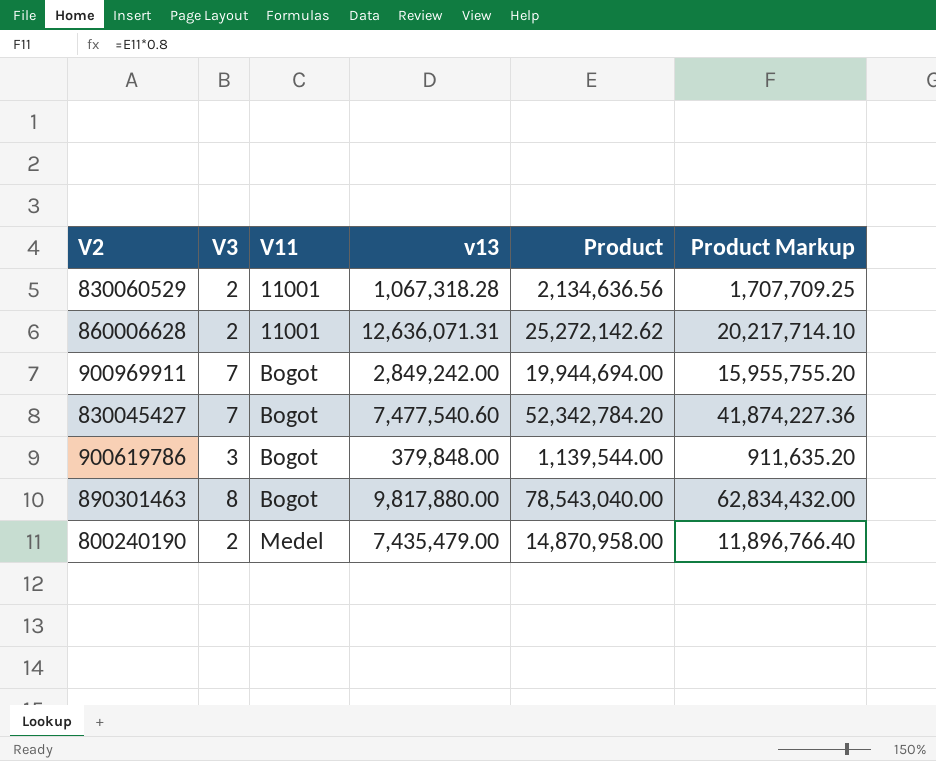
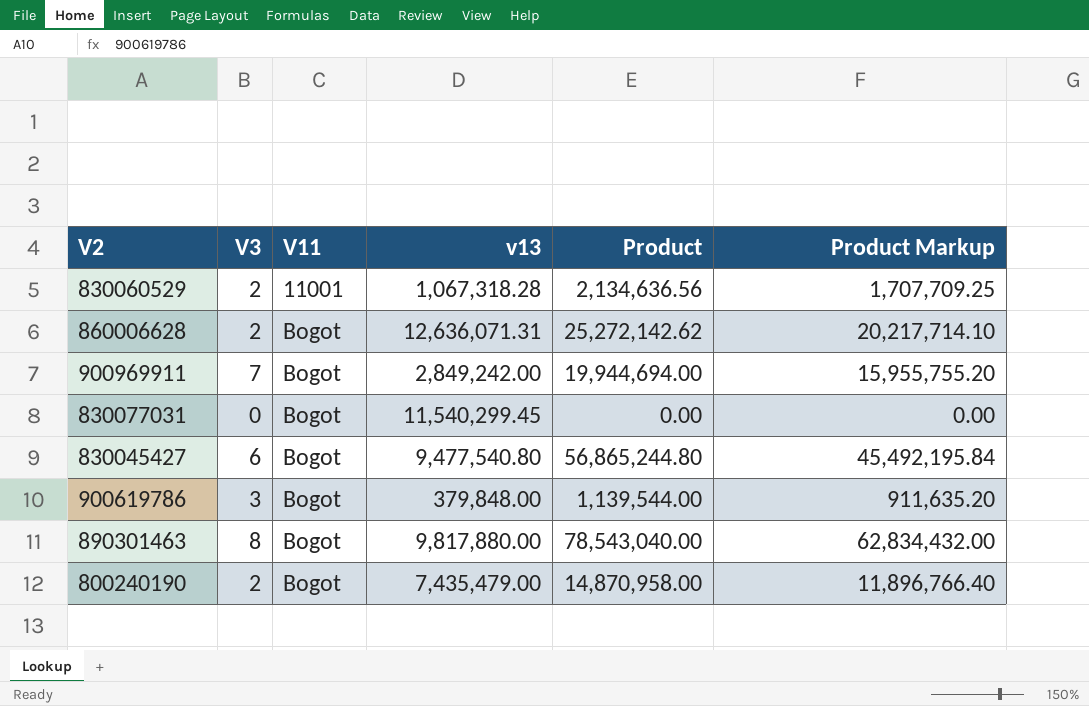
860006628 | V11: 11001 -> Bogot
row 830077031: none -> 0 | Bogot | 11,540,299.45 | 0.00 | 0.00
830045427 | V3: 7 -> 6
830045427 | v13: 7,477,540.60 -> 9,477,540.80
830045427 | Product: 52,342,784.20 -> 56,865,244.80
830045427 | Product Markup: 41,874,227.36 -> 45,492,195.84
800240190 | V11: Medel -> Bogot

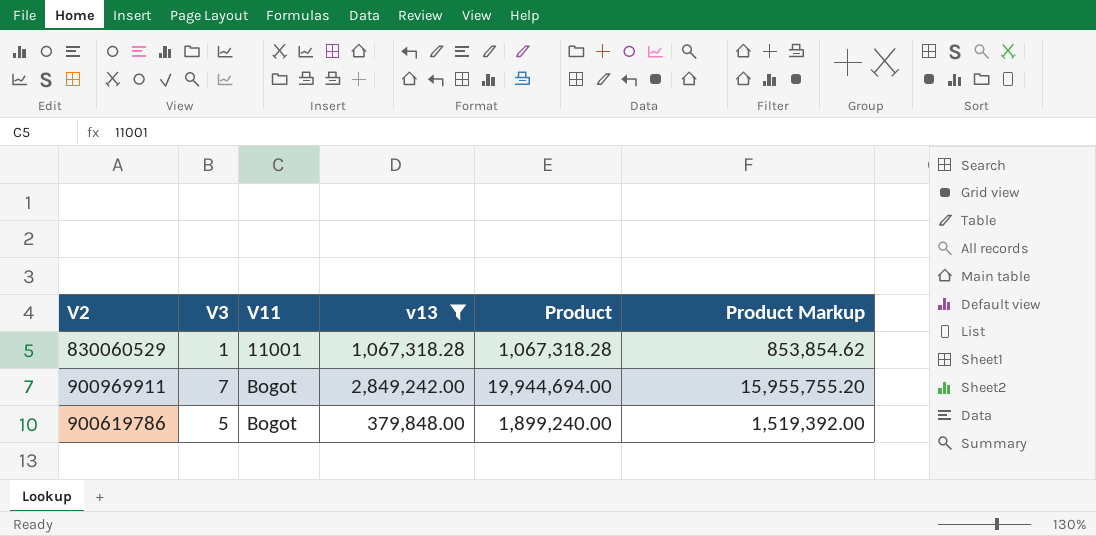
filter: none -> v13 <= 2,849,242.00
830060529 | V3: 2 -> 1
830060529 | Product: 2,134,636.56 -> 1,067,318.28
830060529 | Product Markup: 1,707,709.25 -> 853,854.62
900619786 | V3: 3 -> 5
900619786 | Product: 1,139,544.00 -> 1,899,240.00
900619786 | Product Markup: 911,635.20 -> 1,519,392.00

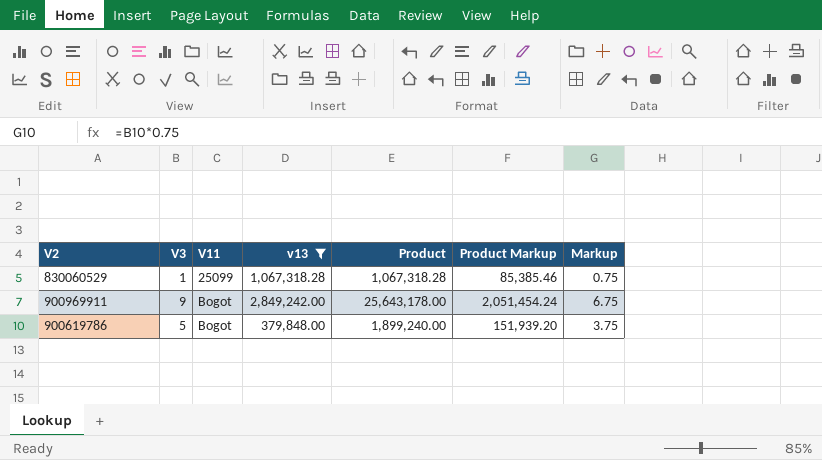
column Product Markup | formula: [Product] * 0.8 -> [Product] * 0.08
column Markup | formula: none -> [V3] * 0.75
830060529 | V11: 11001 -> 25099
900969911 | V3: 7 -> 9
900969911 | Product: 19,944,694.00 -> 25,643,178.00

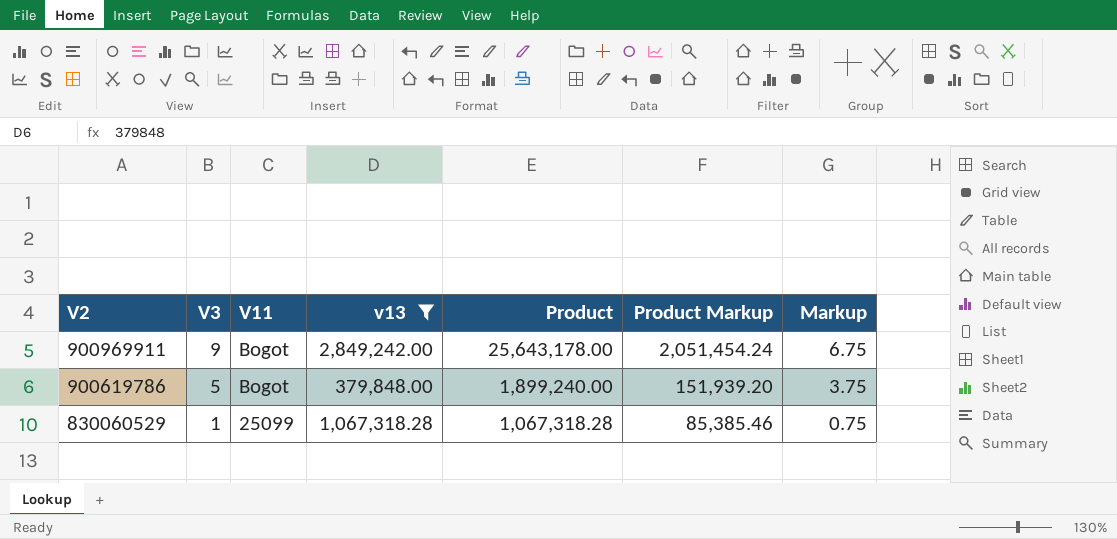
row order: V11 ascending -> V2 descending

